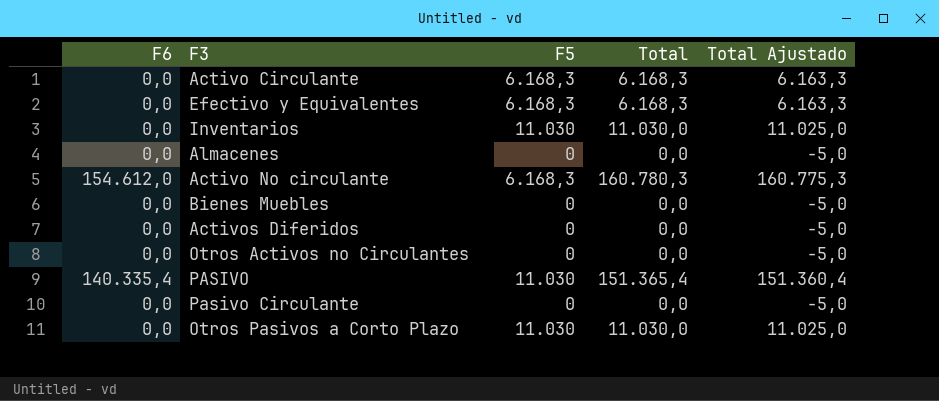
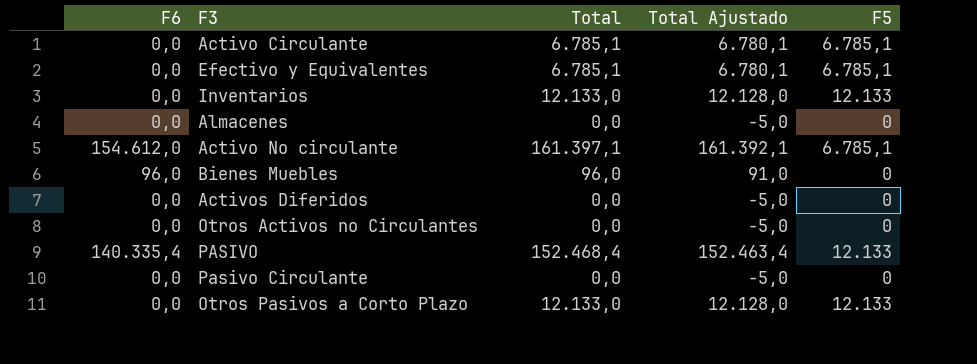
column F5 | position: 3 -> 5
Activo Circulante | Total: 6.168,3 -> 6.785,1
Activo Circulante | Total Ajustado: 6.163,3 -> 6.780,1
Activo Circulante | F5: 6.168,3 -> 6.785,1
Efectivo y Equivalentes | Total: 6.168,3 -> 6.785,1
Efectivo y Equivalentes | Total Ajustado: 6.163,3 -> 6.780,1
Efectivo y Equivalentes | F5: 6.168,3 -> 6.785,1
Inventarios | Total: 11.030,0 -> 12.133,0
Inventarios | Total Ajustado: 11.025,0 -> 12.128,0
Inventarios | F5: 11.030 -> 12.133
Activo No circulante | Total: 160.780,3 -> 161.397,1
Activo No circulante | Total Ajustado: 160.775,3 -> 161.392,1
Activo No circulante | F5: 6.168,3 -> 6.785,1
Bienes Muebles | F6: 0,0 -> 96,0
Bienes Muebles | Total: 0,0 -> 96,0
Bienes Muebles | Total Ajustado: -5,0 -> 91,0
PASIVO | Total: 151.365,4 -> 152.468,4
PASIVO | Total Ajustado: 151.360,4 -> 152.463,4
PASIVO | F5: 11.030 -> 12.133
Otros Pasivos a Corto Plazo | Total: 11.030,0 -> 12.133,0
Otros Pasivos a Corto Plazo | Total Ajustado: 11.025,0 -> 12.128,0
Otros Pasivos a Corto Plazo | F5: 11.030 -> 12.133

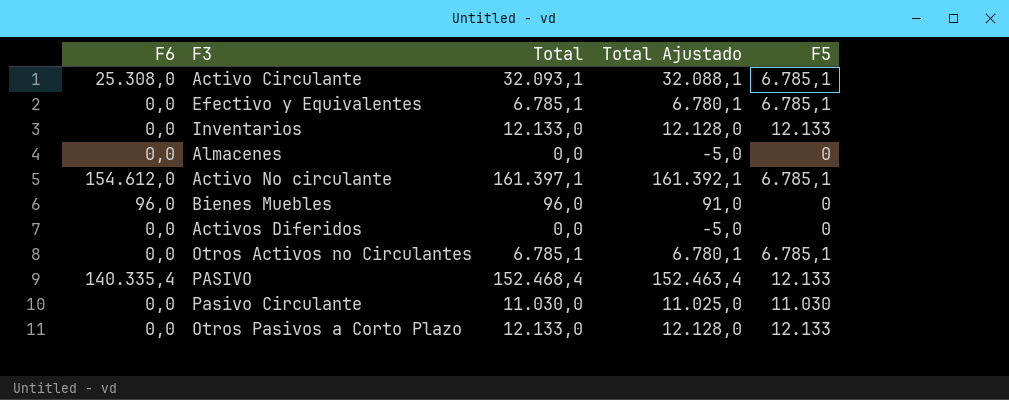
Activo Circulante | F6: 0,0 -> 25.308,0
Activo Circulante | Total: 6.785,1 -> 32.093,1
Activo Circulante | Total Ajustado: 6.780,1 -> 32.088,1
Otros Activos no Circulantes | Total: 0,0 -> 6.785,1
Otros Activos no Circulantes | Total Ajustado: -5,0 -> 6.780,1
Otros Activos no Circulantes | F5: 0 -> 6.785,1
Pasivo Circulante | Total: 0,0 -> 11.030,0
Pasivo Circulante | Total Ajustado: -5,0 -> 11.025,0
Pasivo Circulante | F5: 0 -> 11.030

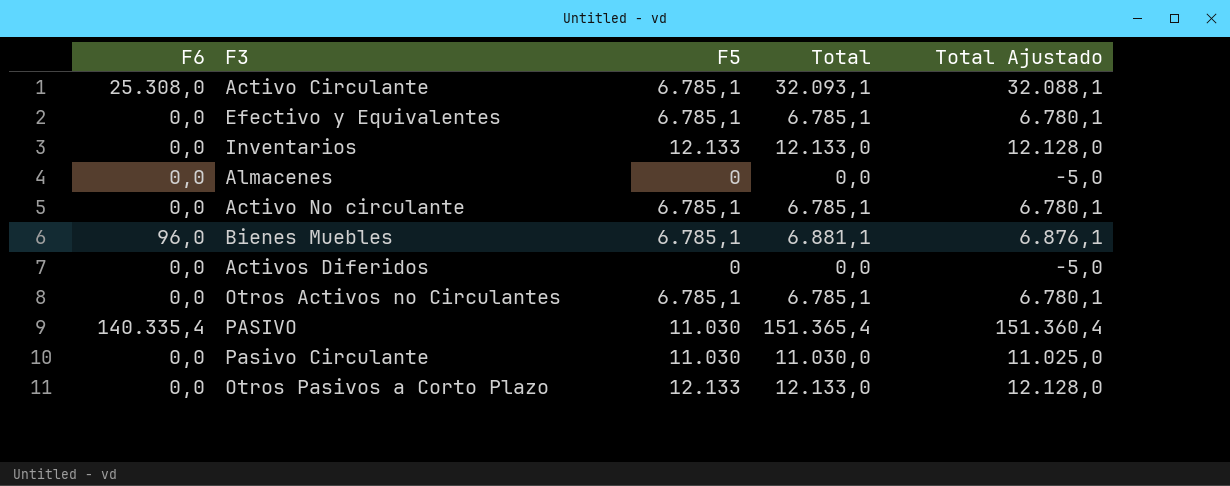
column F5 | position: 5 -> 3
Activo No circulante | F6: 154.612,0 -> 0,0
Activo No circulante | Total: 161.397,1 -> 6.785,1
Activo No circulante | Total Ajustado: 161.392,1 -> 6.780,1
Bienes Muebles | F5: 0 -> 6.785,1
Bienes Muebles | Total: 96,0 -> 6.881,1
Bienes Muebles | Total Ajustado: 91,0 -> 6.876,1
PASIVO | F5: 12.133 -> 11.030
PASIVO | Total: 152.468,4 -> 151.365,4
PASIVO | Total Ajustado: 152.463,4 -> 151.360,4

